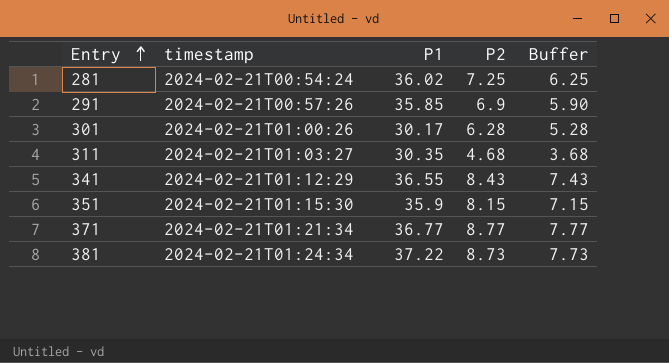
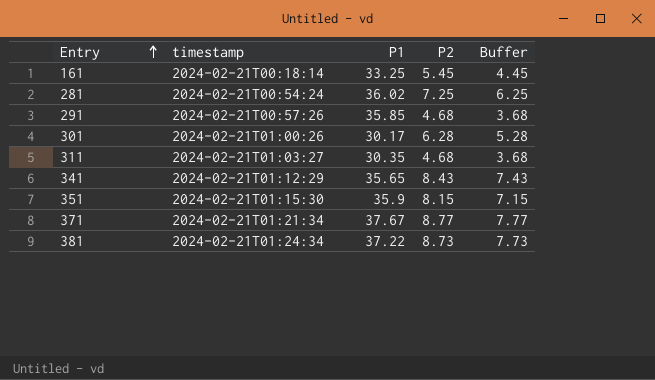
row 161: none -> 2024-02-21T00:18:14 | 33.25 | 5.45 | 4.45
291 | P2: 6.9 -> 4.68
291 | Buffer: 5.90 -> 3.68
341 | P1: 36.55 -> 35.65
371 | P1: 36.77 -> 37.67

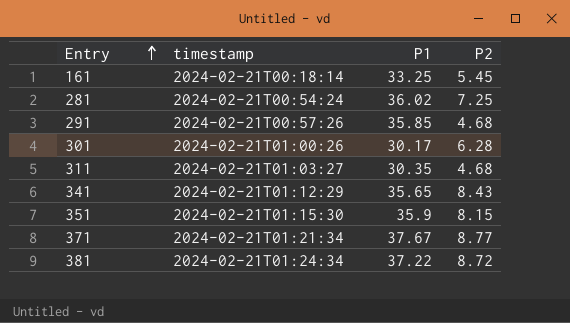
column Buffer | formula: [P2] - 1 -> none
381 | P2: 8.73 -> 8.72

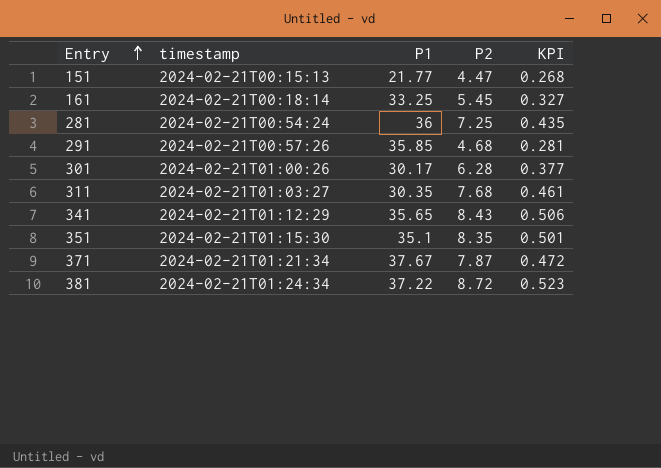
column KPI | formula: none -> [P2] * 0.06
row 151: none -> 2024-02-21T00:15:13 | 21.77 | 4.47 | 0.268
281 | P1: 36.02 -> 36
311 | P2: 4.68 -> 7.68
351 | P1: 35.9 -> 35.1
351 | P2: 8.15 -> 8.35
371 | P2: 8.77 -> 7.87

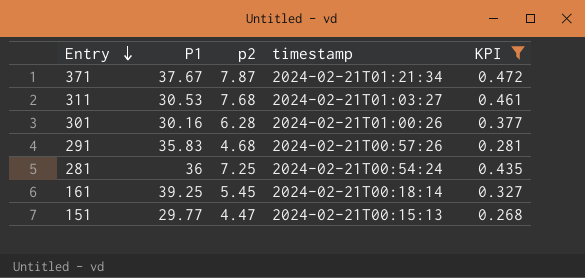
filter: none -> KPI <= 0.472
row order: Entry ascending -> Entry descending
column name: P2 -> p2
column timestamp | position: 2 -> 4
311 | P1: 30.35 -> 30.53
301 | P1: 30.17 -> 30.16
291 | P1: 35.85 -> 35.83
161 | P1: 33.25 -> 39.25
151 | P1: 21.77 -> 29.77

